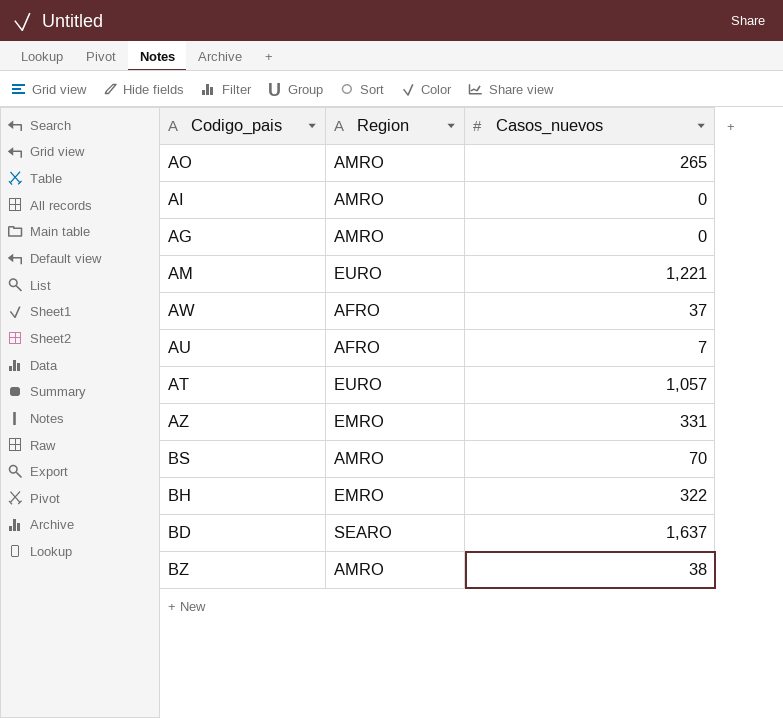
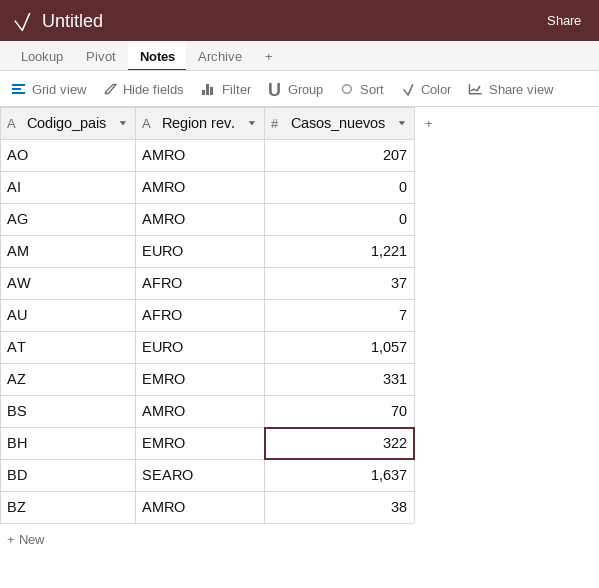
column name: Region -> Region rev.
AO | Casos_nuevos: 265 -> 207

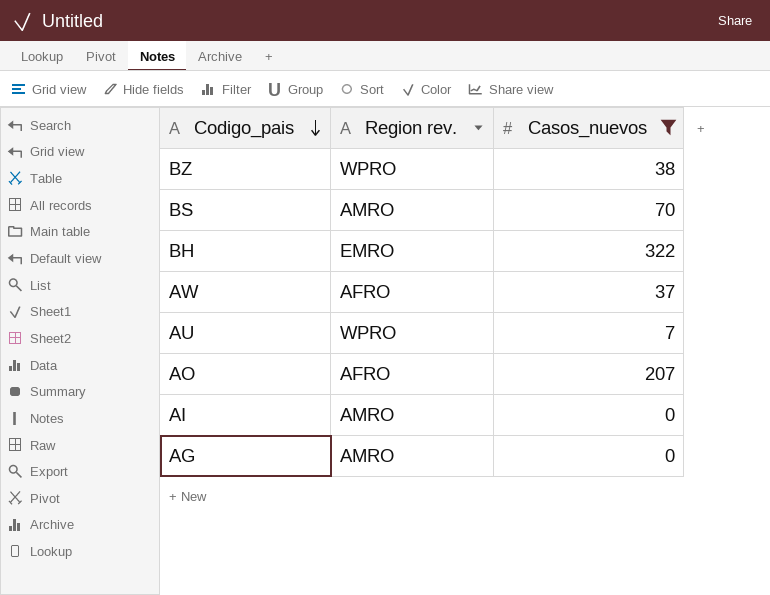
filter: none -> Casos_nuevos <= 322
row order: none -> Codigo_pais descending
BZ | Region rev.: AMRO -> WPRO
AU | Region rev.: AFRO -> WPRO
AO | Region rev.: AMRO -> AFRO

